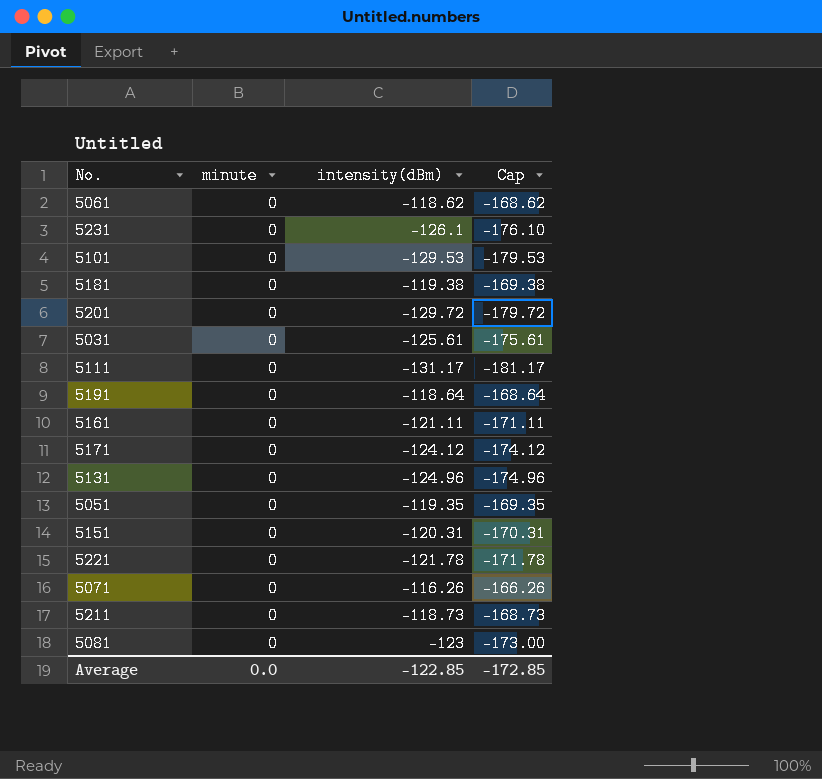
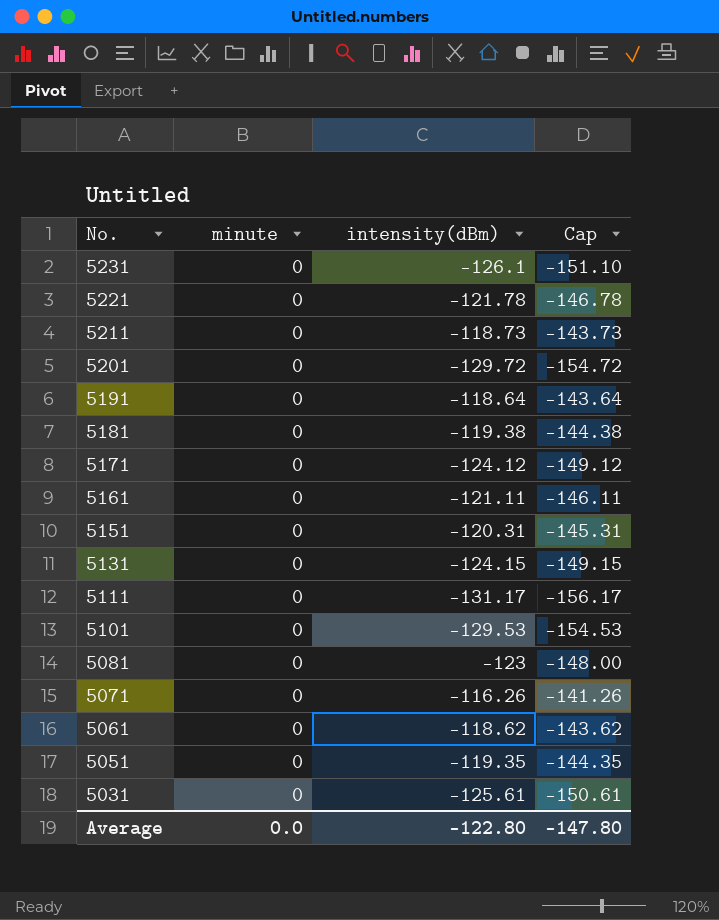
row order: none -> No. descending
column Cap | formula: [intensity(dBm)] - 50 -> [intensity(dBm)] - 25
5131 | intensity(dBm): -124.96 -> -124.15
Average | intensity(dBm): -122.85 -> -122.80
Average | Cap: -172.85 -> -147.80

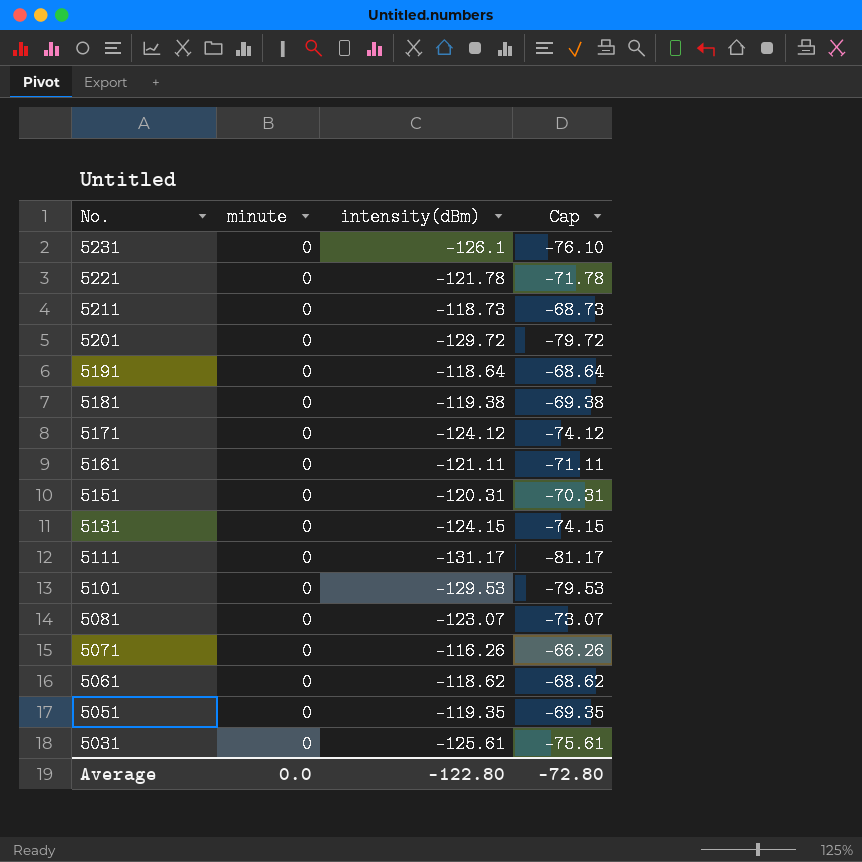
column Cap | formula: [intensity(dBm)] - 25 -> [intensity(dBm)] + 50
5081 | intensity(dBm): -123 -> -123.07
Average | Cap: -147.80 -> -72.80

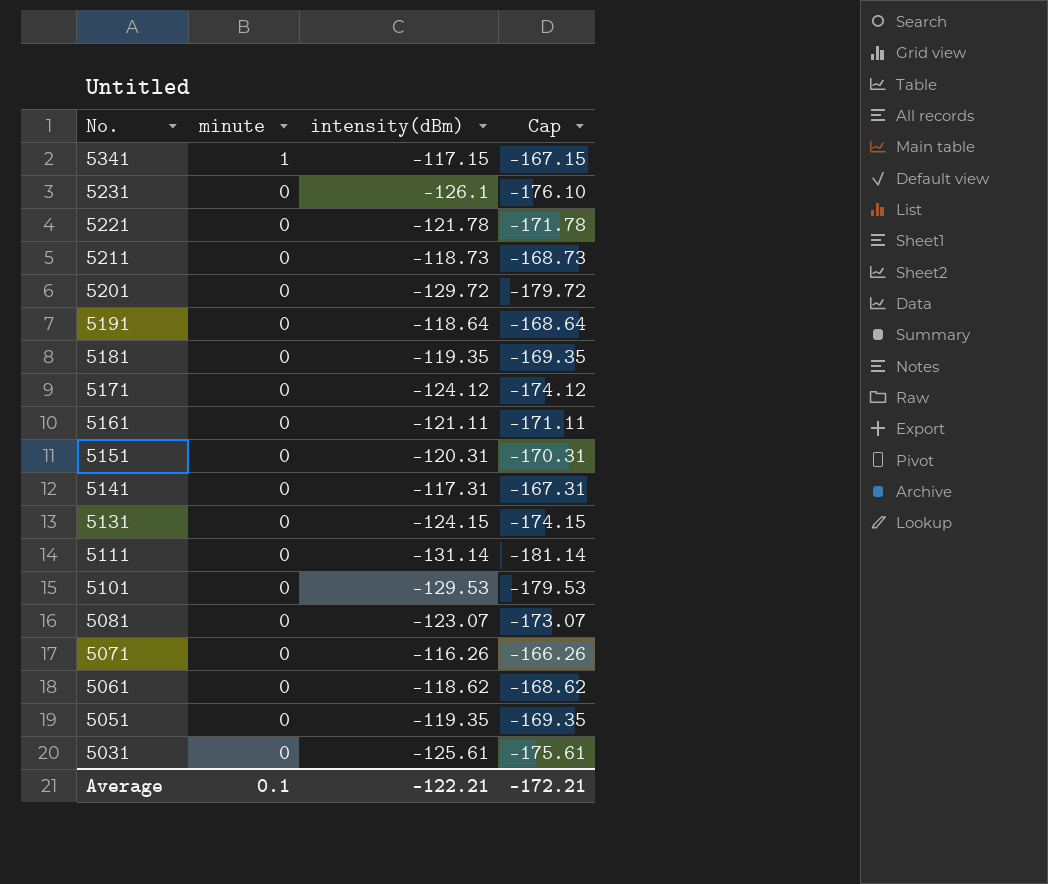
column Cap | formula: [intensity(dBm)] + 50 -> [intensity(dBm)] - 50
row 5341: none -> 1 | -117.15 | -167.15
5181 | intensity(dBm): -119.38 -> -119.35
row 5141: none -> 0 | -117.31 | -167.31
5111 | intensity(dBm): -131.17 -> -131.14
Average | minute: 0.0 -> 0.1
Average | intensity(dBm): -122.80 -> -122.21
Average | Cap: -72.80 -> -172.21

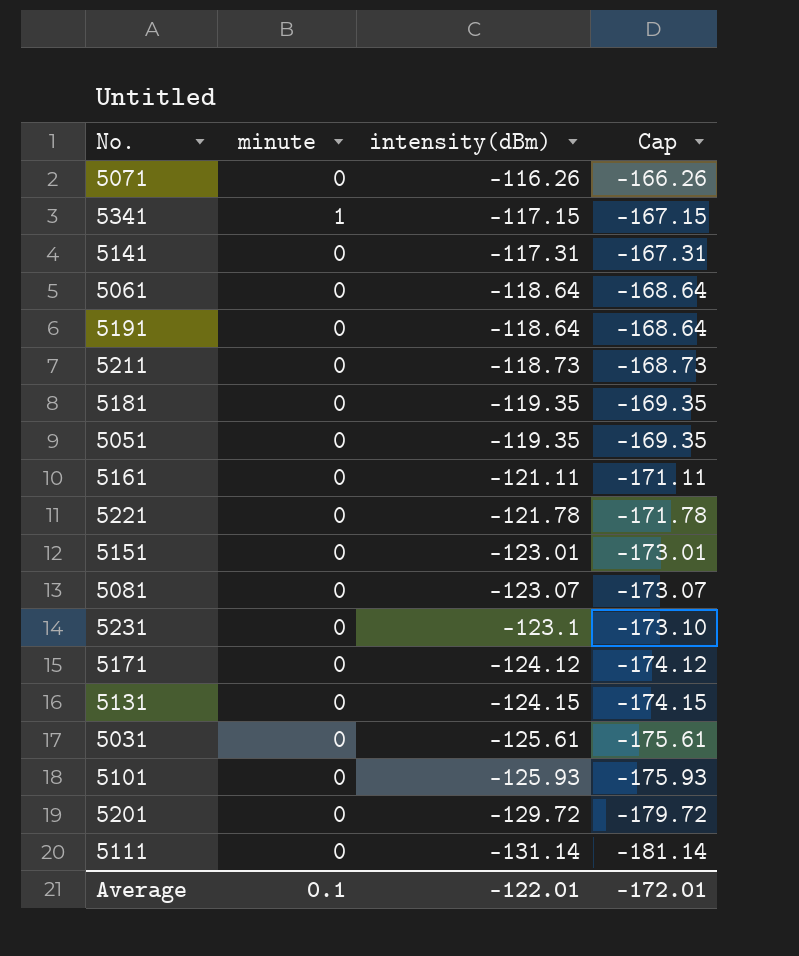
row order: No. descending -> intensity(dBm) descending
5061 | intensity(dBm): -118.62 -> -118.64
5061 | Cap: -168.62 -> -168.64
5151 | intensity(dBm): -120.31 -> -123.01
5151 | Cap: -170.31 -> -173.01
5231 | intensity(dBm): -126.1 -> -123.1
5231 | Cap: -176.10 -> -173.10
5101 | intensity(dBm): -129.53 -> -125.93
5101 | Cap: -179.53 -> -175.93
Average | intensity(dBm): -122.21 -> -122.01
Average | Cap: -172.21 -> -172.01

